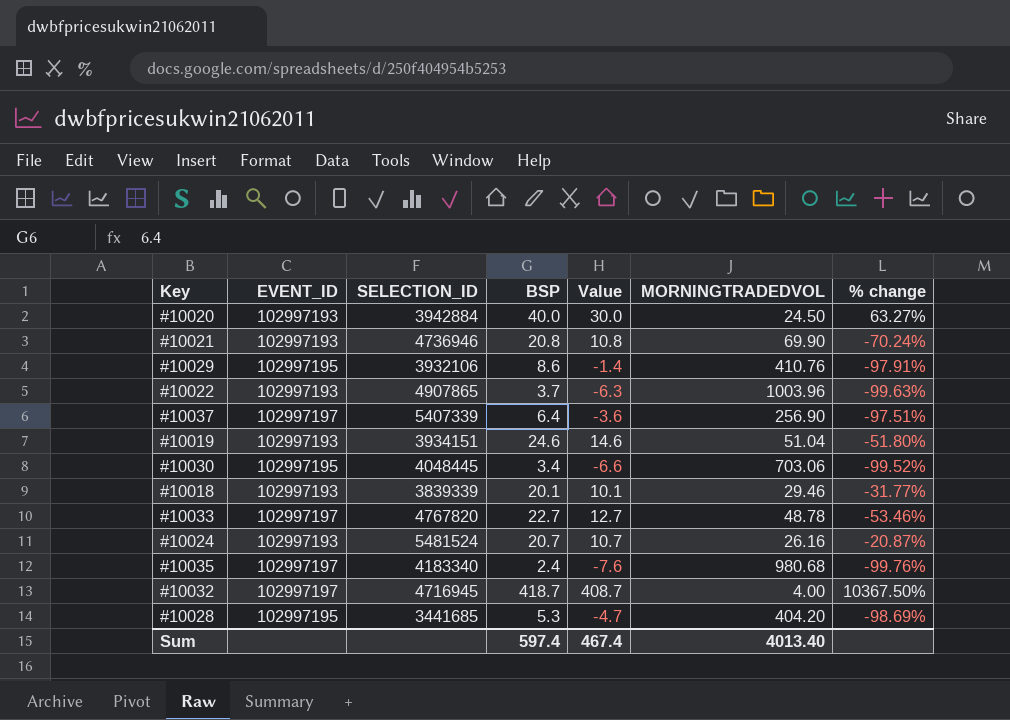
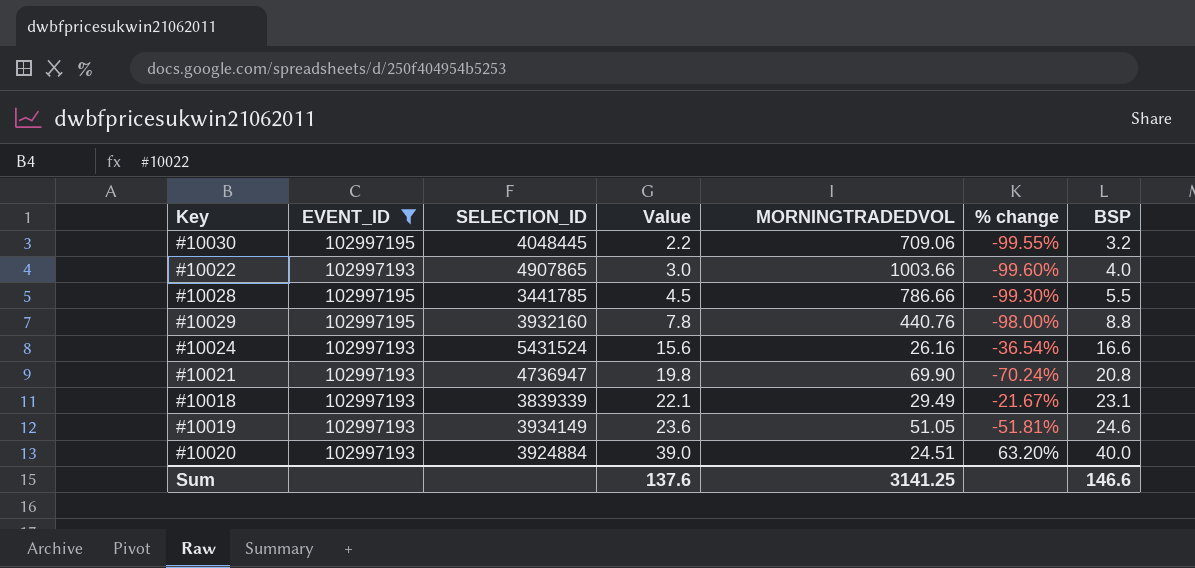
filter: none -> EVENT_ID != 102997197
row order: none -> Value ascending
column Value | formula: [BSP] - 10 -> [BSP] - 1
column BSP | position: 4 -> 7
#10030 | MORNINGTRADEDVOL: 703.06 -> 709.06
#10030 | % change: -99.52% -> -99.55%
#10030 | BSP: 3.4 -> 3.2
#10022 | MORNINGTRADEDVOL: 1003.96 -> 1003.66
#10022 | % change: -99.63% -> -99.60%
#10022 | BSP: 3.7 -> 4.0
#10028 | SELECTION_ID: 3441685 -> 3441785
#10028 | MORNINGTRADEDVOL: 404.20 -> 786.66
#10028 | % change: -98.69% -> -99.30%
#10028 | BSP: 5.3 -> 5.5
#10029 | SELECTION_ID: 3932106 -> 3932160
#10029 | MORNINGTRADEDVOL: 410.76 -> 440.76
#10029 | % change: -97.91% -> -98.00%
#10029 | BSP: 8.6 -> 8.8
#10024 | SELECTION_ID: 5481524 -> 5431524
#10024 | % change: -20.87% -> -36.54%
#10024 | BSP: 20.7 -> 16.6
#10021 | SELECTION_ID: 4736946 -> 4736947
#10018 | MORNINGTRADEDVOL: 29.46 -> 29.49
#10018 | % change: -31.77% -> -21.67%
#10018 | BSP: 20.1 -> 23.1
#10019 | SELECTION_ID: 3934151 -> 3934149
#10019 | MORNINGTRADEDVOL: 51.04 -> 51.05
#10019 | % change: -51.80% -> -51.81%
#10020 | SELECTION_ID: 3942884 -> 3924884
#10020 | MORNINGTRADEDVOL: 24.50 -> 24.51
#10020 | % change: 63.27% -> 63.20%
Sum | Value: 467.4 -> 137.6
Sum | MORNINGTRADEDVOL: 4013.40 -> 3141.25
Sum | BSP: 597.4 -> 146.6

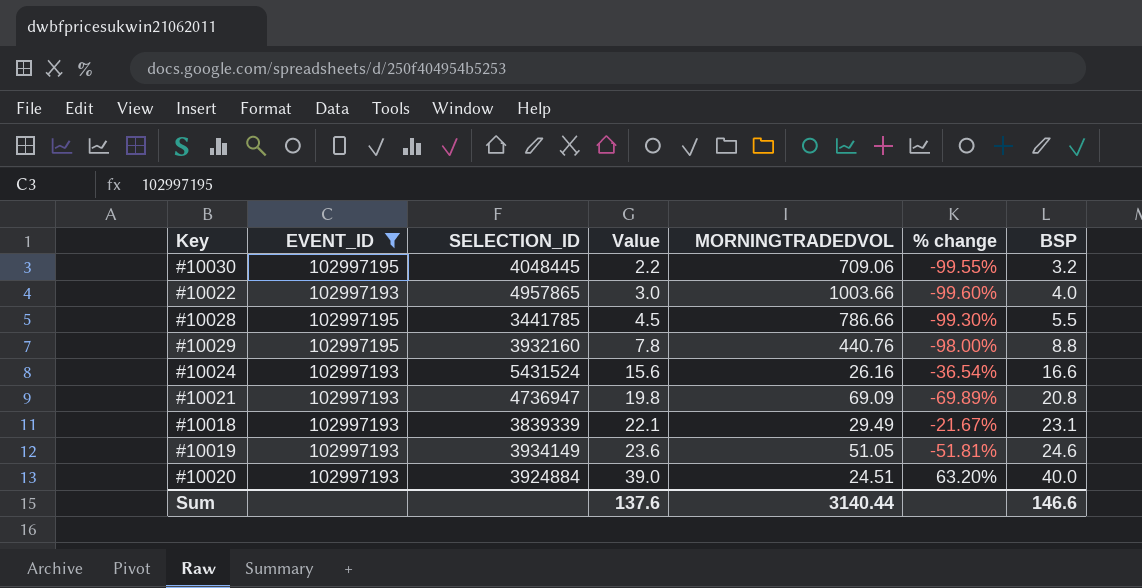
#10022 | SELECTION_ID: 4907865 -> 4957865
#10021 | MORNINGTRADEDVOL: 69.90 -> 69.09
#10021 | % change: -70.24% -> -69.89%
Sum | MORNINGTRADEDVOL: 3141.25 -> 3140.44

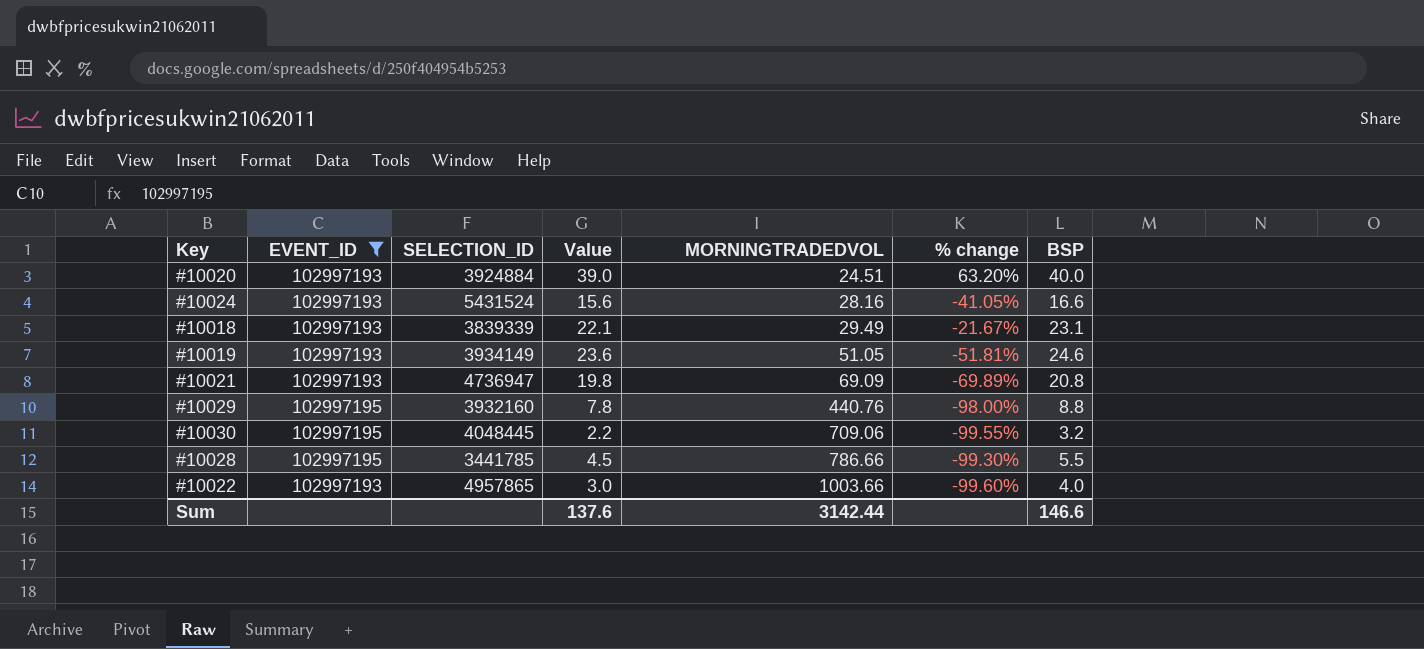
row order: Value ascending -> MORNINGTRADEDVOL ascending
#10024 | MORNINGTRADEDVOL: 26.16 -> 28.16
#10024 | % change: -36.54% -> -41.05%
Sum | MORNINGTRADEDVOL: 3140.44 -> 3142.44

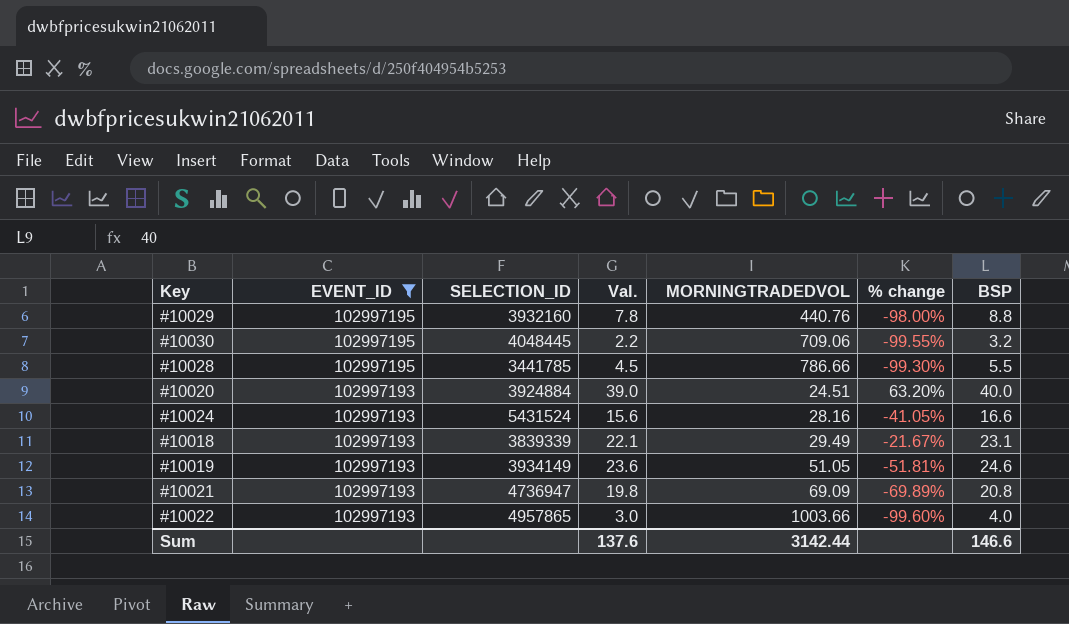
row order: MORNINGTRADEDVOL ascending -> EVENT_ID descending
column name: Value -> Val.

